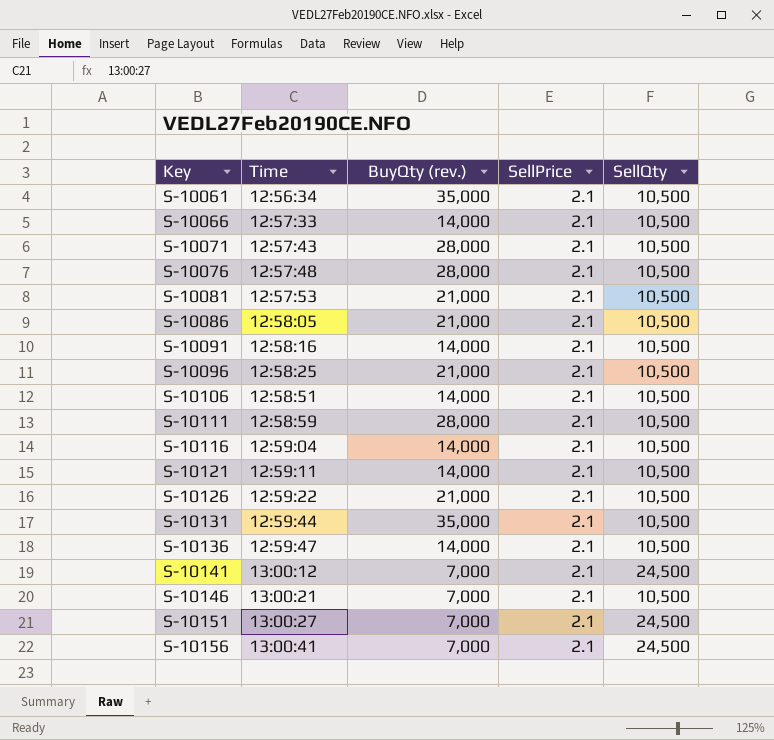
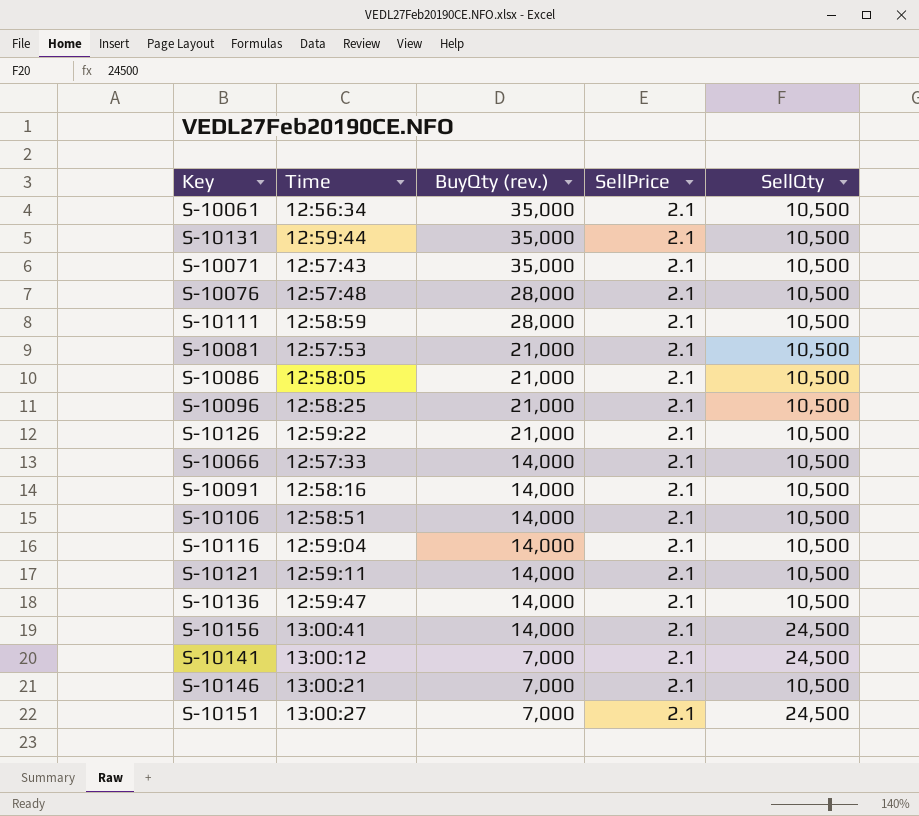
row order: Key ascending -> BuyQty (rev.) descending
S-10071 | BuyQty (rev.): 28,000 -> 35,000
S-10156 | BuyQty (rev.): 7,000 -> 14,000

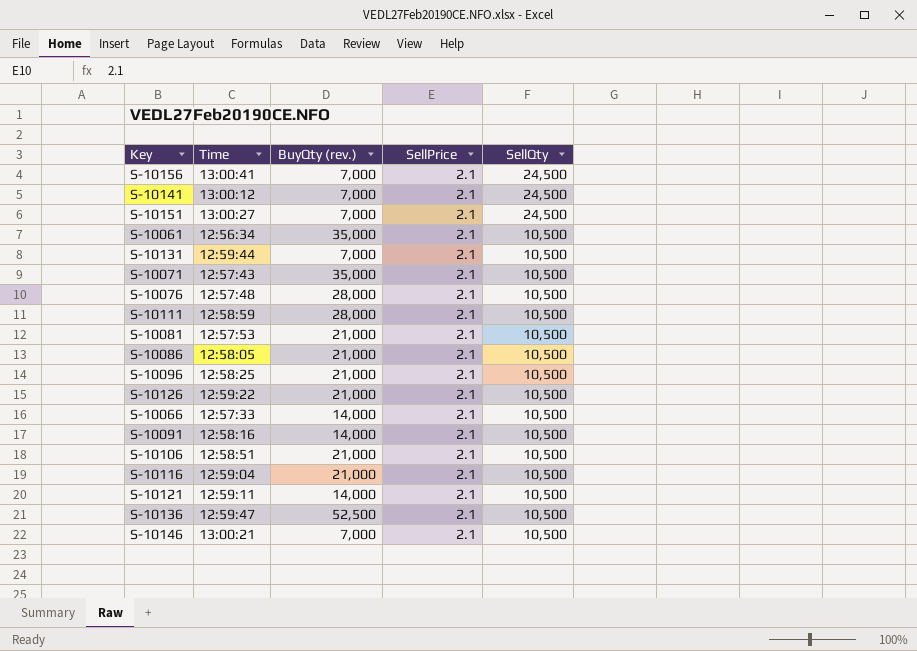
row order: BuyQty (rev.) descending -> SellQty descending
S-10156 | BuyQty (rev.): 14,000 -> 7,000
S-10131 | BuyQty (rev.): 35,000 -> 7,000
S-10106 | BuyQty (rev.): 14,000 -> 21,000
S-10116 | BuyQty (rev.): 14,000 -> 21,000
S-10136 | BuyQty (rev.): 14,000 -> 52,500

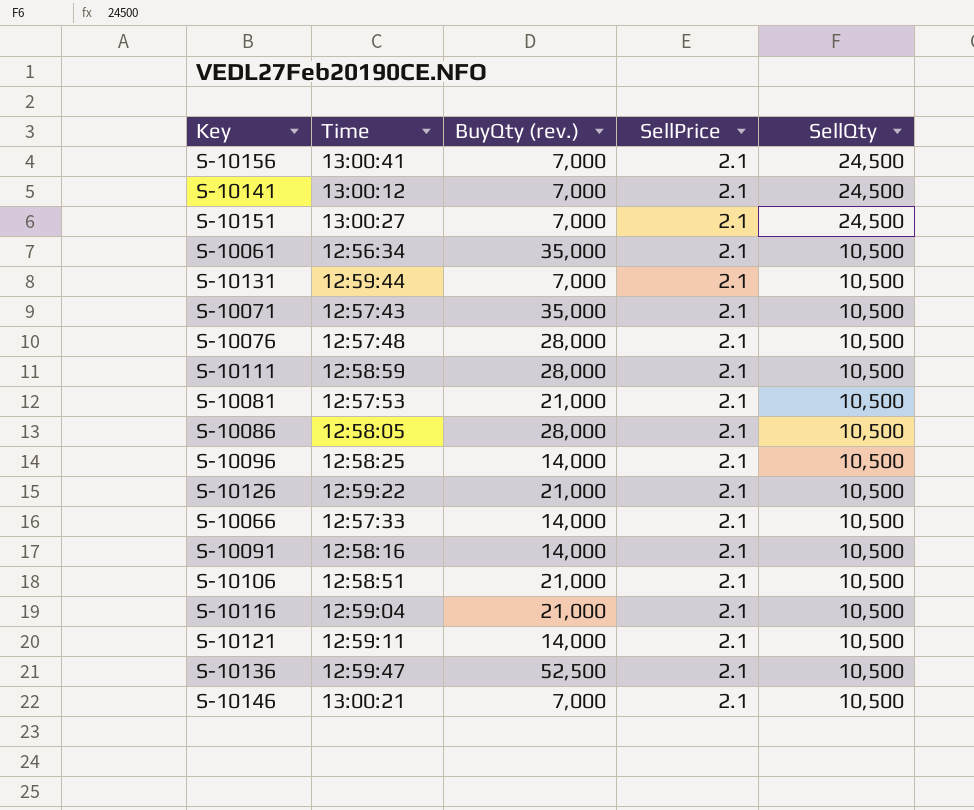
S-10086 | BuyQty (rev.): 21,000 -> 28,000
S-10096 | BuyQty (rev.): 21,000 -> 14,000

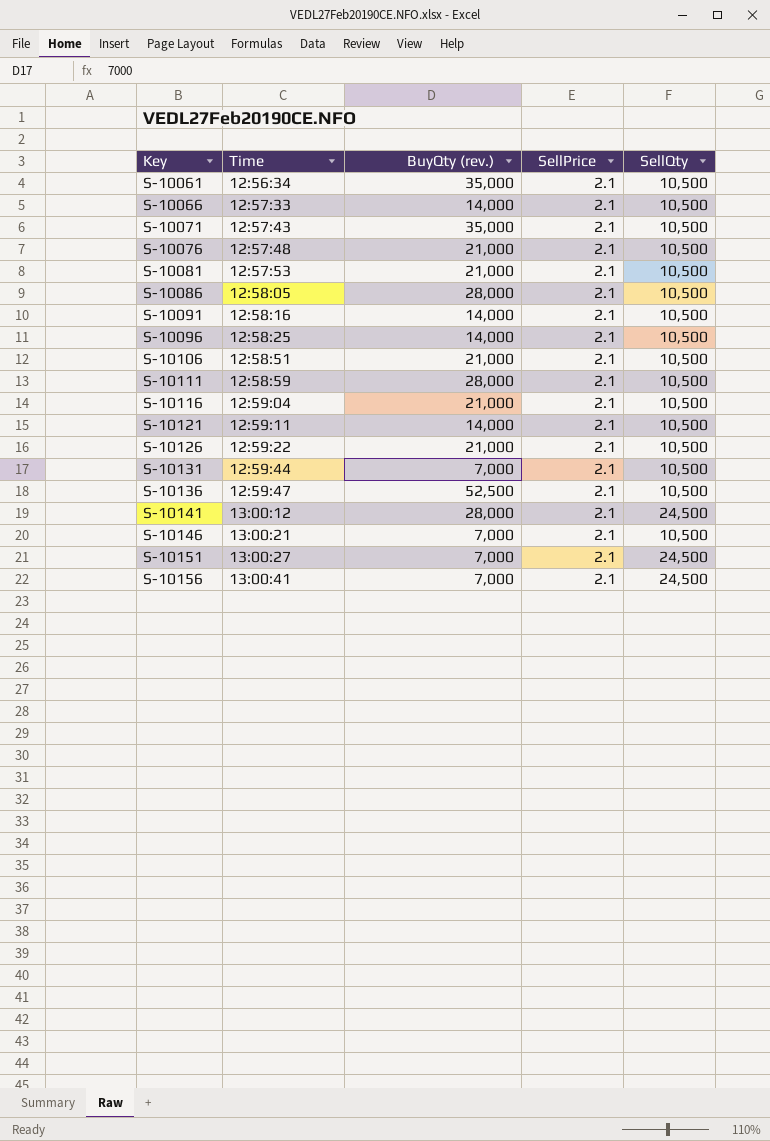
row order: SellQty descending -> Key ascending
S-10076 | BuyQty (rev.): 28,000 -> 21,000
S-10141 | BuyQty (rev.): 7,000 -> 28,000

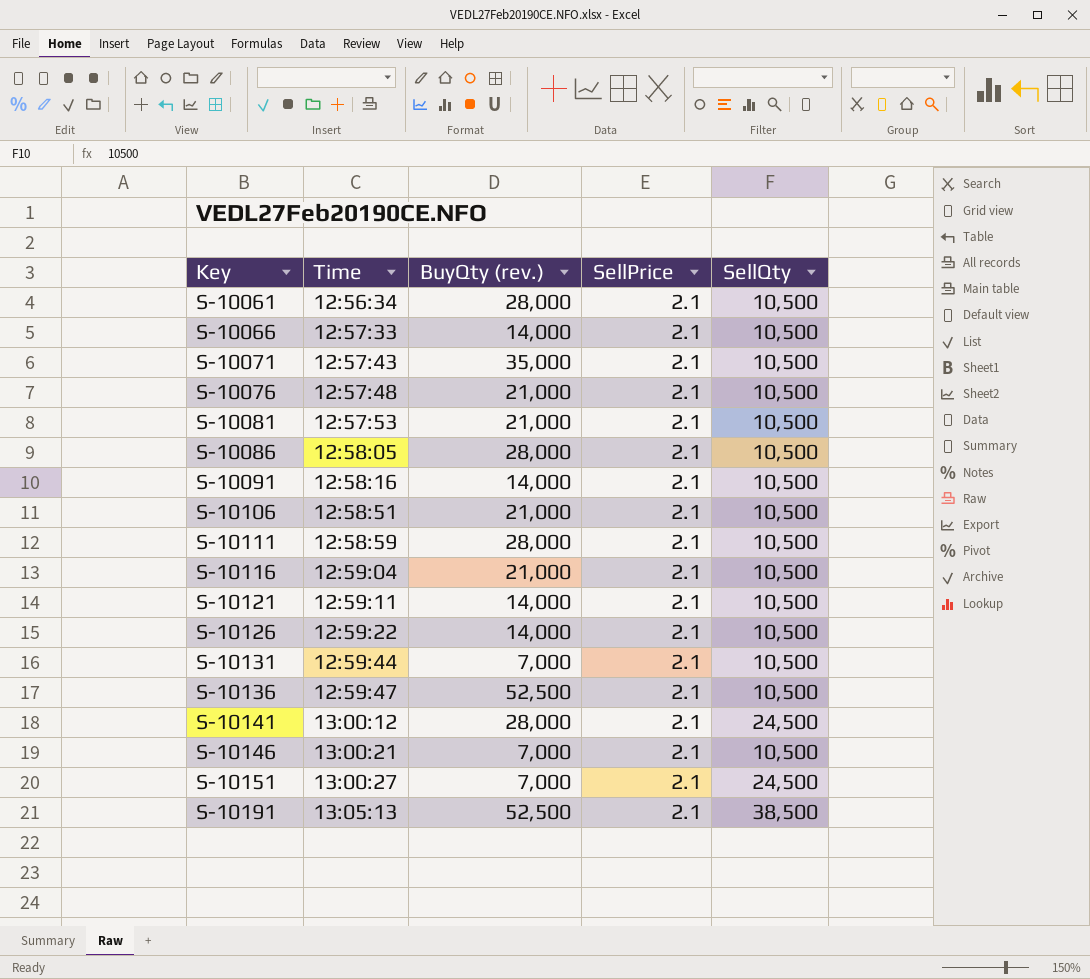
row S-10096: 12:58:25 | 14,000 | 2.1 | 10,500 -> none
row S-10156: 13:00:41 | 7,000 | 2.1 | 24,500 -> none
S-10061 | BuyQty (rev.): 35,000 -> 28,000
S-10126 | BuyQty (rev.): 21,000 -> 14,000
row S-10191: none -> 13:05:13 | 52,500 | 2.1 | 38,500

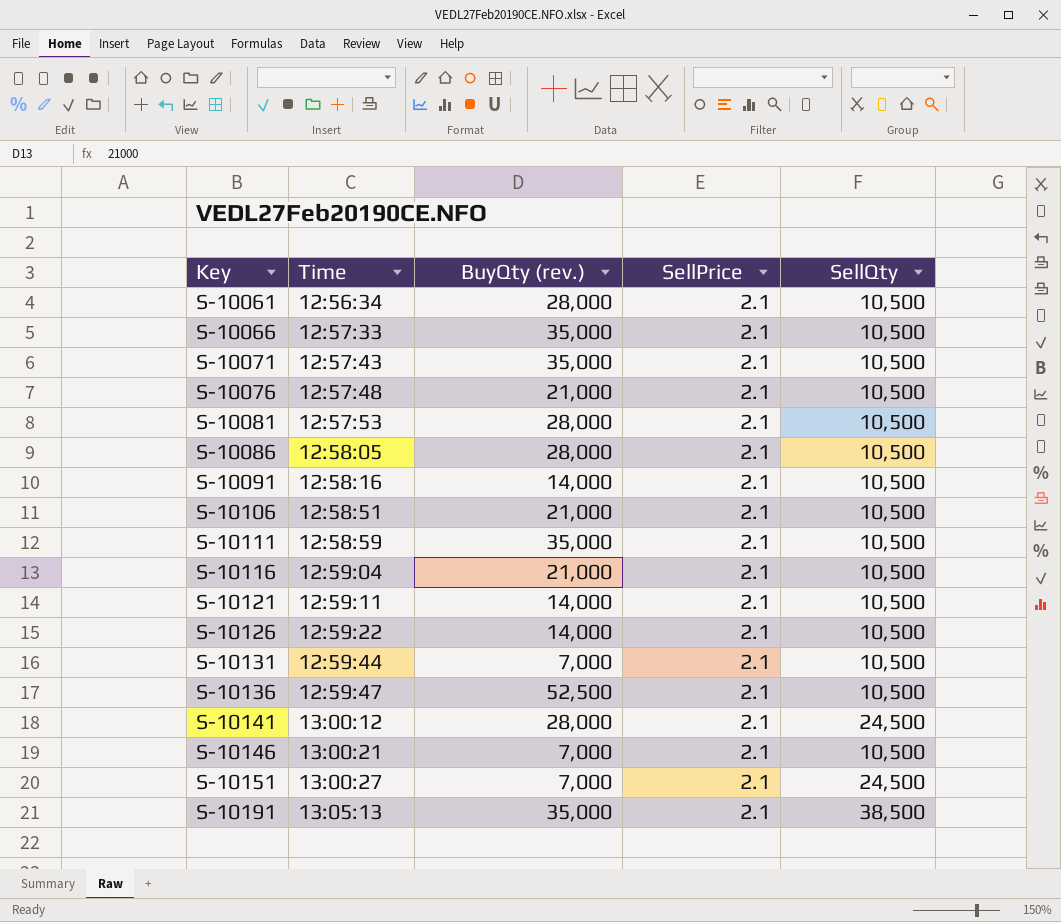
S-10066 | BuyQty (rev.): 14,000 -> 35,000
S-10081 | BuyQty (rev.): 21,000 -> 28,000
S-10111 | BuyQty (rev.): 28,000 -> 35,000
S-10191 | BuyQty (rev.): 52,500 -> 35,000

